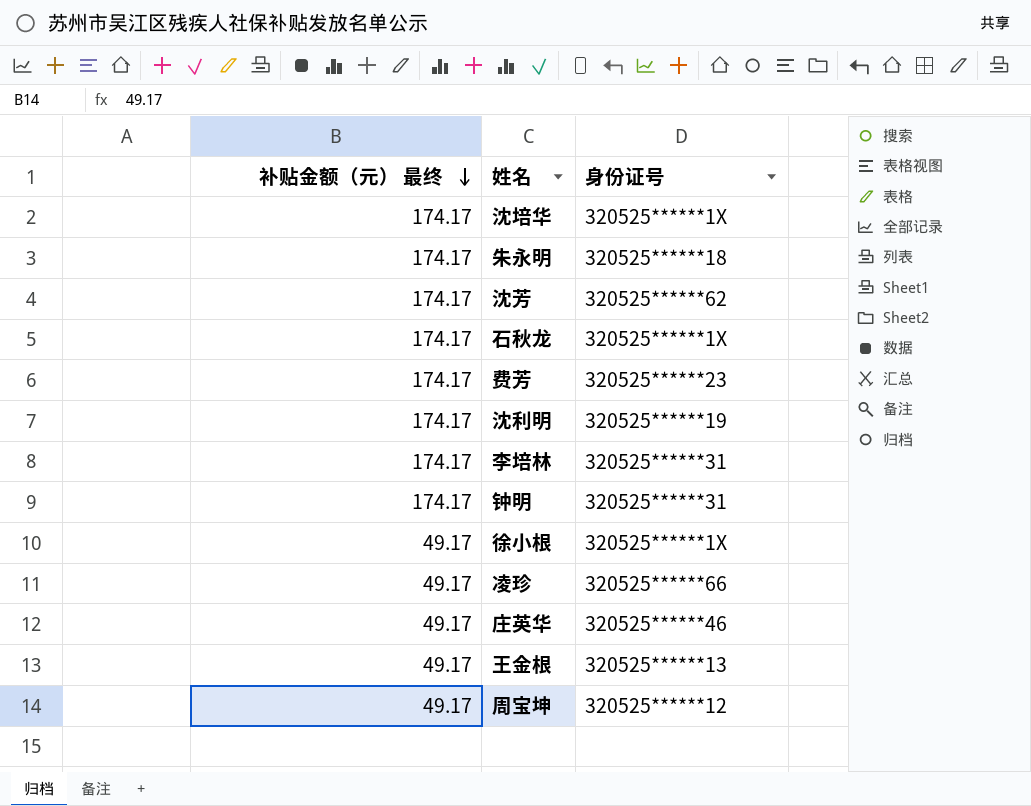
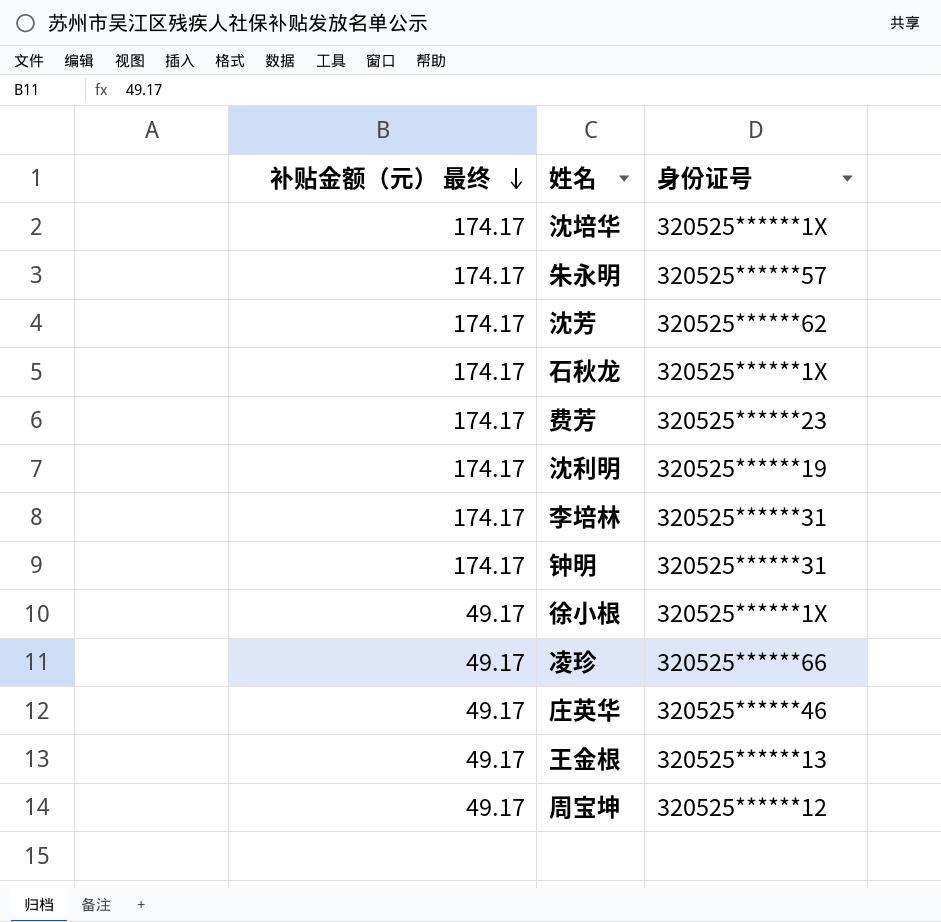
朱永明 | 身份证号: 320525******18 -> 320525******57

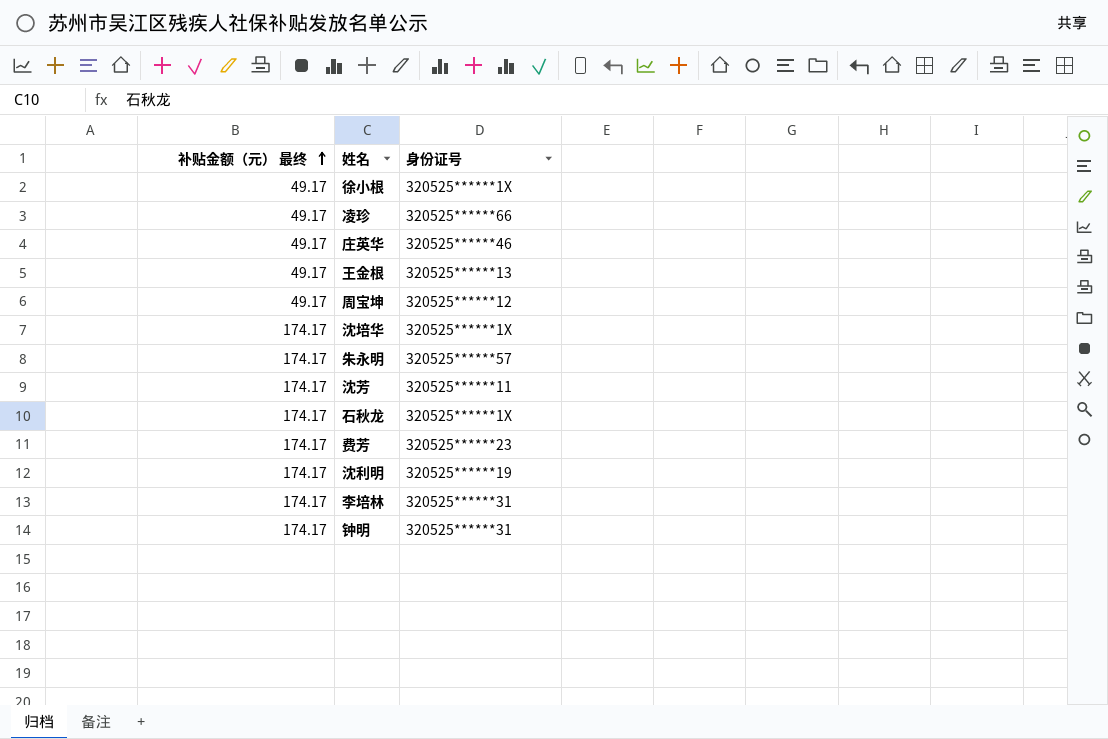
row order: 补贴金额（元） 最终 descending -> 补贴金额（元） 最终 ascending
沈芳 | 身份证号: 320525******62 -> 320525******11

